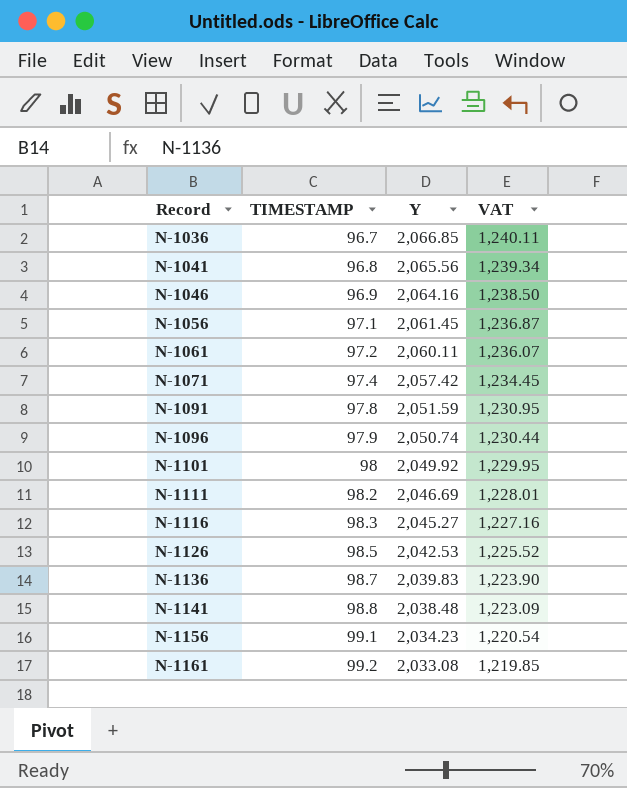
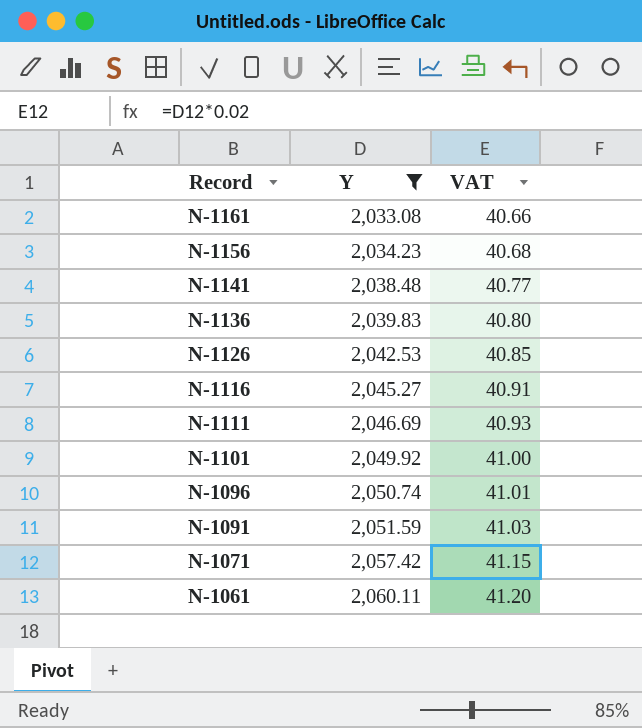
filter: none -> Y <= 2,060.11
row order: Record ascending -> Record descending
column TIMESTAMP | position: 2 -> none
column VAT | formula: [Y] * 0.6 -> [Y] * 0.02

